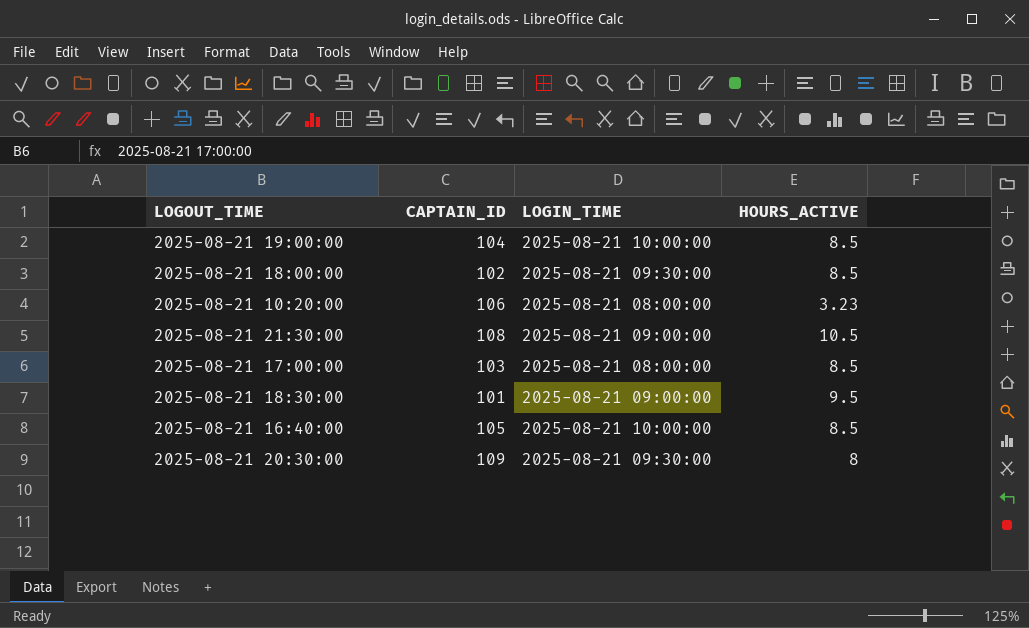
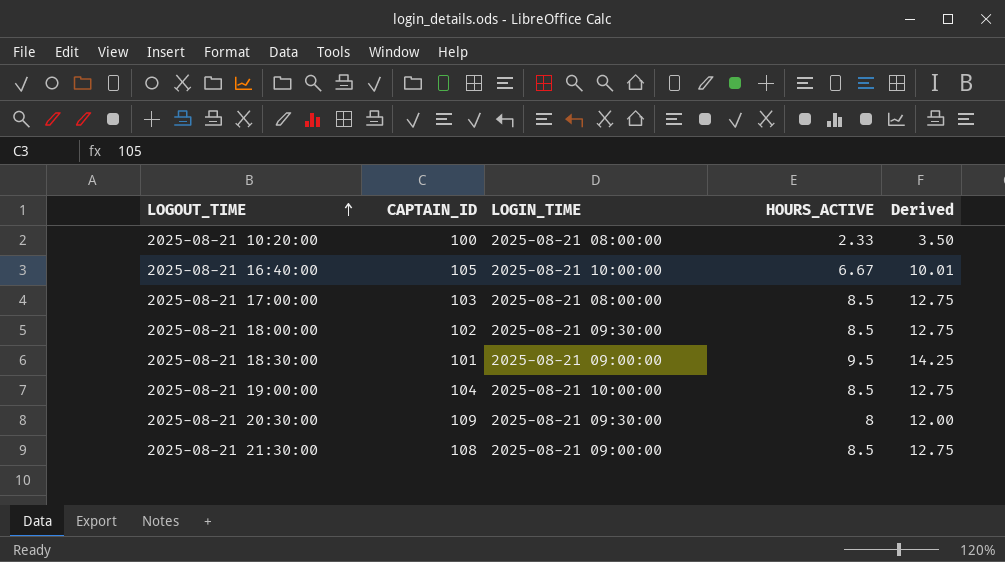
row order: none -> LOGOUT_TIME ascending
column Derived | formula: none -> [HOURS_ACTIVE] * 1.5
2025-08-21 10:20:00 | CAPTAIN_ID: 106 -> 100
2025-08-21 10:20:00 | HOURS_ACTIVE: 3.23 -> 2.33
2025-08-21 16:40:00 | HOURS_ACTIVE: 8.5 -> 6.67
2025-08-21 21:30:00 | HOURS_ACTIVE: 10.5 -> 8.5

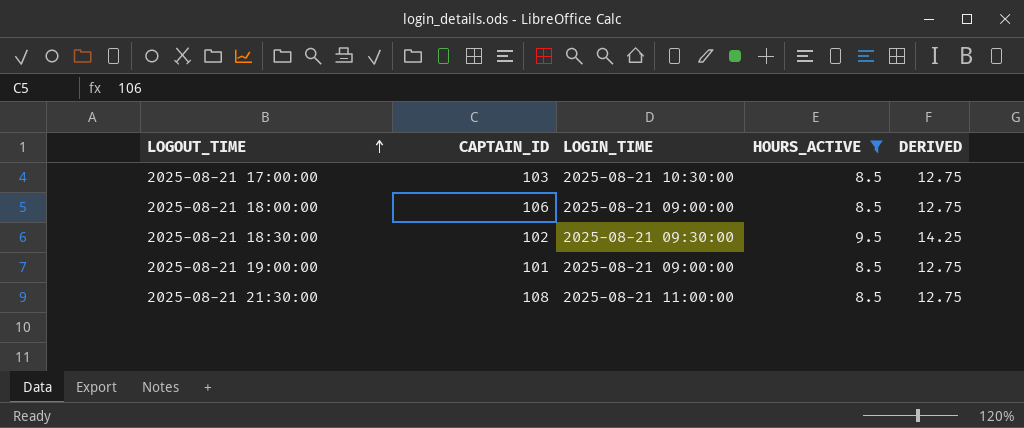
filter: none -> HOURS_ACTIVE >= 8.5
column name: Derived -> DERIVED
2025-08-21 17:00:00 | LOGIN_TIME: 2025-08-21 08:00:00 -> 2025-08-21 10:30:00
2025-08-21 18:00:00 | CAPTAIN_ID: 102 -> 106
2025-08-21 18:00:00 | LOGIN_TIME: 2025-08-21 09:30:00 -> 2025-08-21 09:00:00
2025-08-21 18:30:00 | CAPTAIN_ID: 101 -> 102
2025-08-21 18:30:00 | LOGIN_TIME: 2025-08-21 09:00:00 -> 2025-08-21 09:30:00
2025-08-21 19:00:00 | CAPTAIN_ID: 104 -> 101
2025-08-21 19:00:00 | LOGIN_TIME: 2025-08-21 10:00:00 -> 2025-08-21 09:00:00
2025-08-21 21:30:00 | LOGIN_TIME: 2025-08-21 09:00:00 -> 2025-08-21 11:00:00

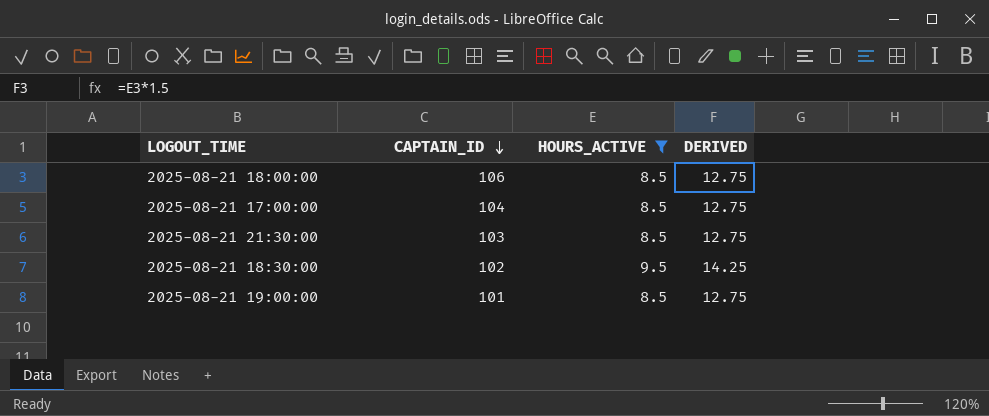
row order: LOGOUT_TIME ascending -> CAPTAIN_ID descending
column LOGIN_TIME | position: 3 -> none
2025-08-21 17:00:00 | CAPTAIN_ID: 103 -> 104
2025-08-21 21:30:00 | CAPTAIN_ID: 108 -> 103

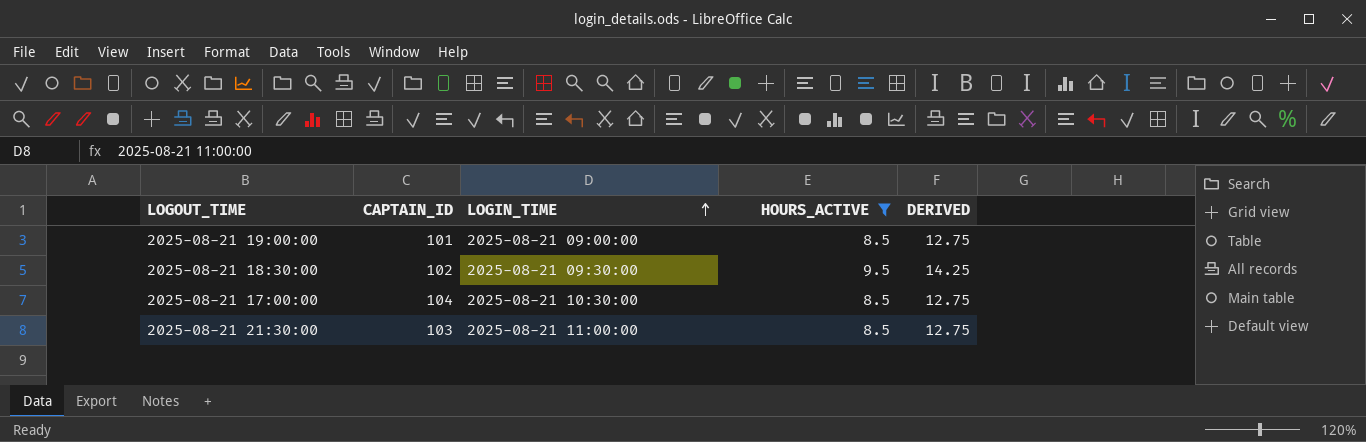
row order: CAPTAIN_ID descending -> LOGIN_TIME ascending
column LOGIN_TIME | position: none -> 3
row 2025-08-21 18:00:00: 106 | 8.5 | 12.75 -> none

